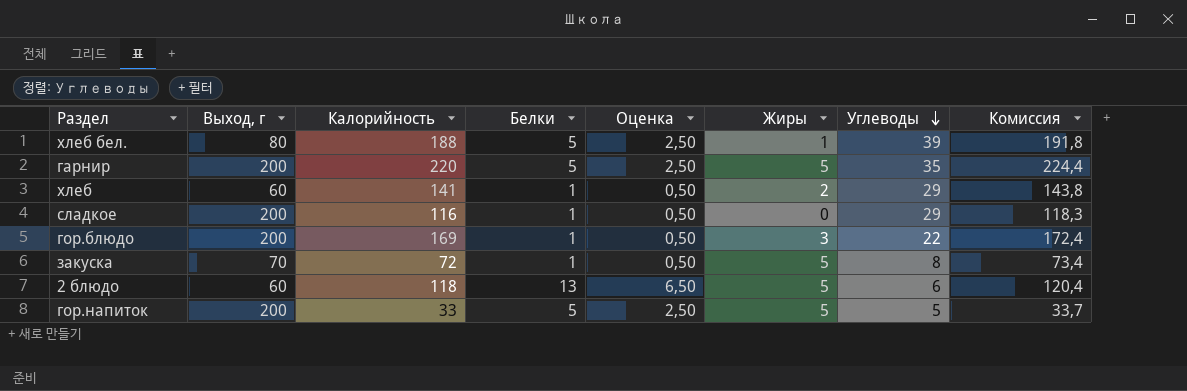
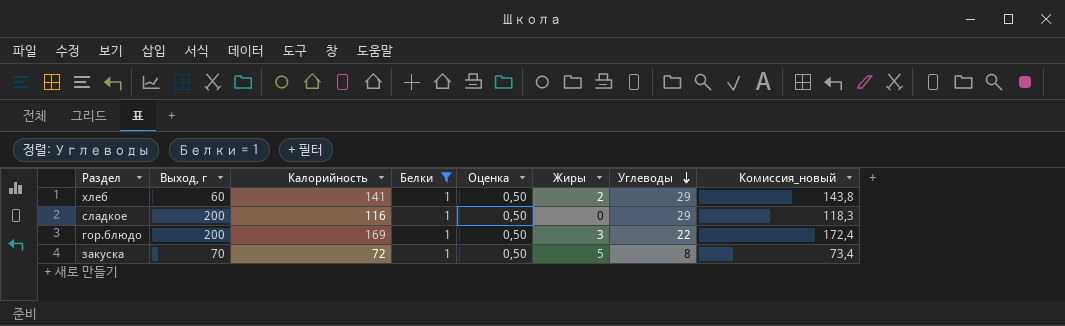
filter: none -> Белки = 1
column name: Комиссия -> Комиссия_новый

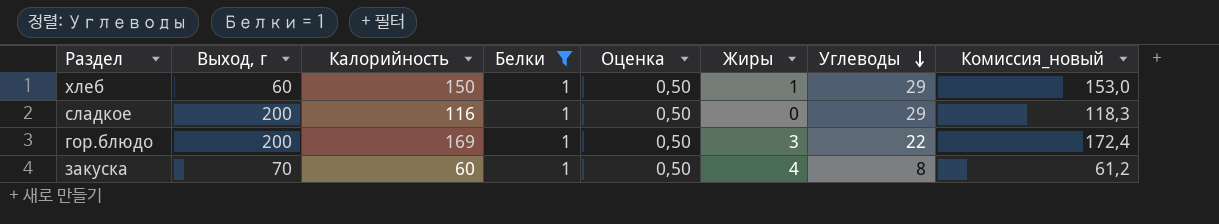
хлеб | Калорийность: 141 -> 150
хлеб | Жиры: 2 -> 1
хлеб | Комиссия_новый: 143,8 -> 153,0
закуска | Калорийность: 72 -> 60
закуска | Жиры: 5 -> 4
закуска | Комиссия_новый: 73,4 -> 61,2

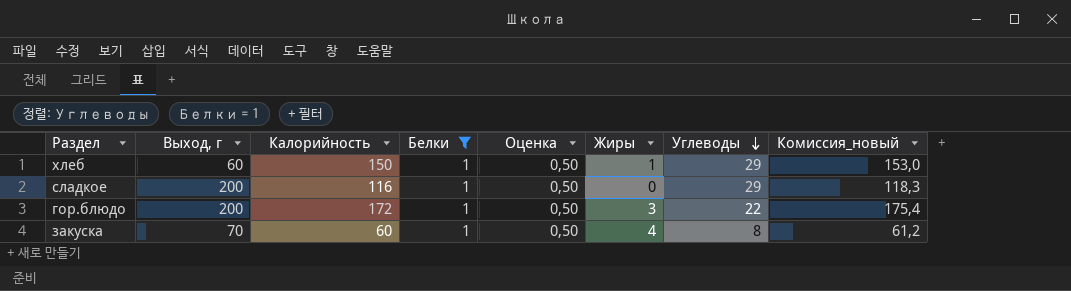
гор.блюдо | Калорийность: 169 -> 172
гор.блюдо | Комиссия_новый: 172,4 -> 175,4

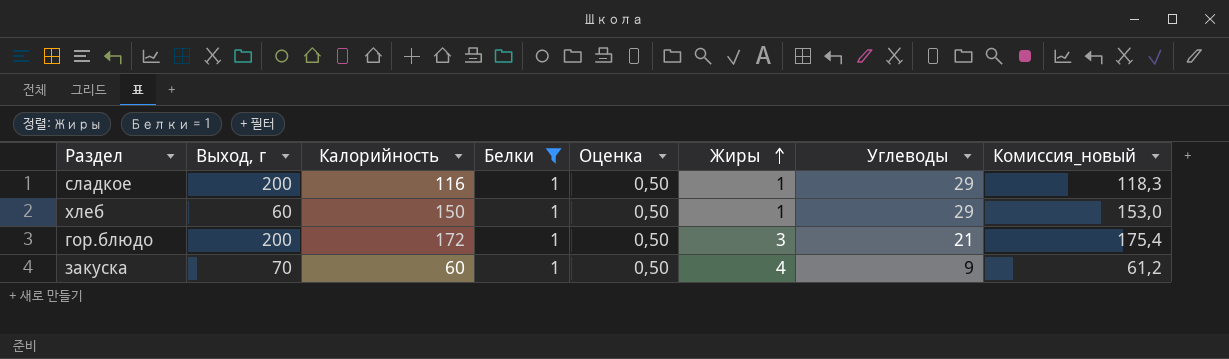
row order: Углеводы descending -> Жиры ascending
сладкое | Жиры: 0 -> 1
гор.блюдо | Углеводы: 22 -> 21
закуска | Углеводы: 8 -> 9

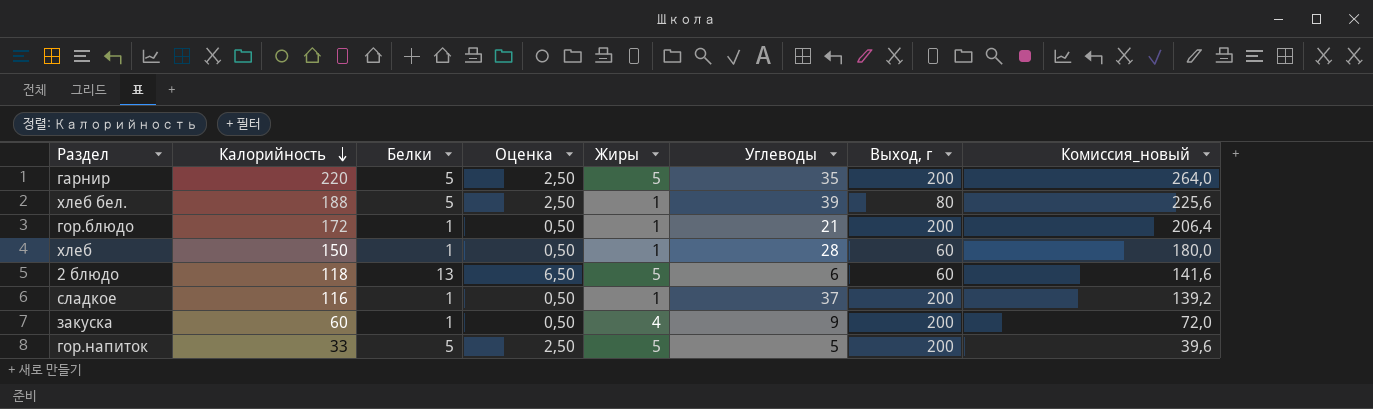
filter: Белки = 1 -> none
row order: Жиры ascending -> Калорийность descending
column Выход, г | position: 2 -> 7
column Комиссия_новый | formula: [Калорийность] * 1,02 -> [Калорийность] * 1,2
гор.блюдо | Жиры: 3 -> 1
хлеб | Углеводы: 29 -> 28
сладкое | Углеводы: 29 -> 37
закуска | Выход, г: 70 -> 200

